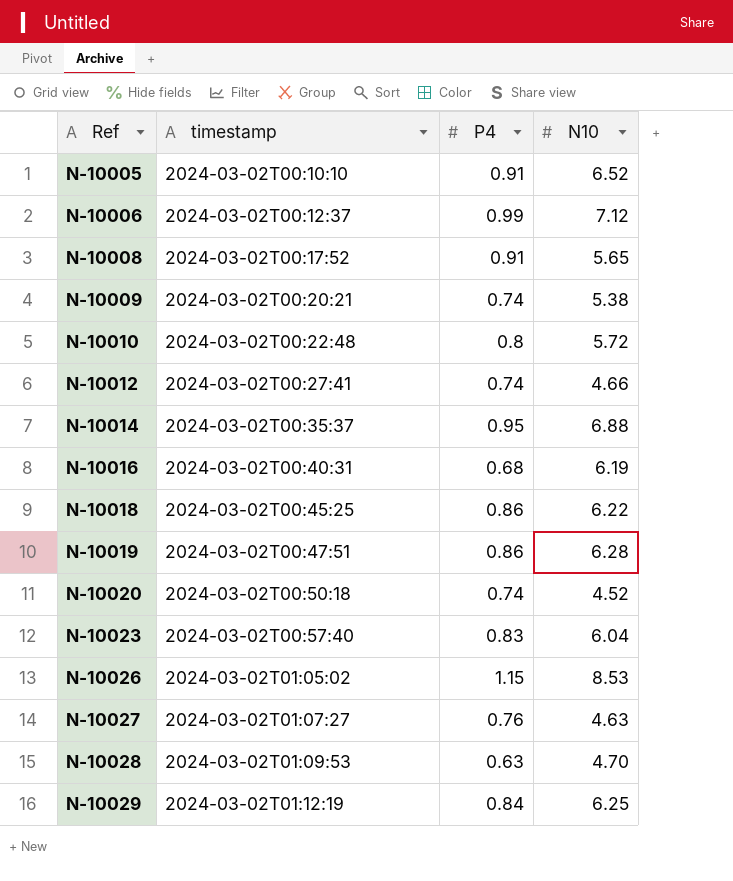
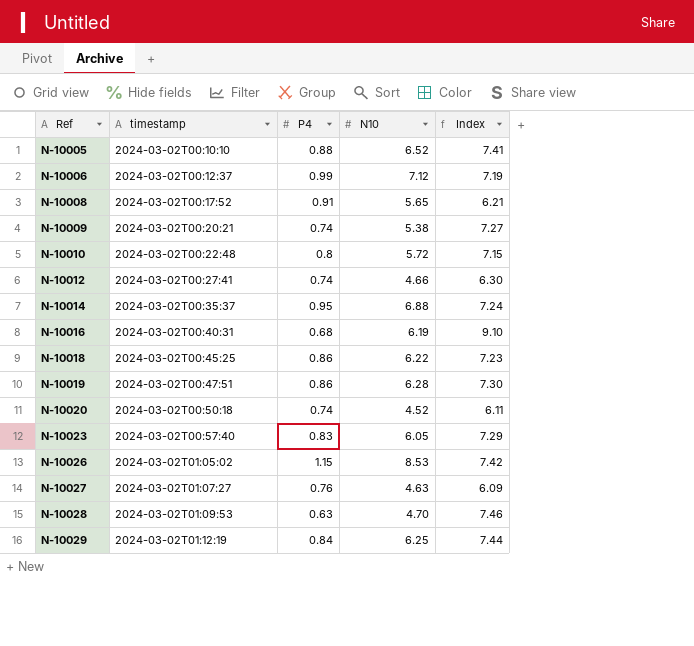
column Index | formula: none -> [N10] / [P4]
N-10005 | P4: 0.91 -> 0.88
N-10023 | N10: 6.04 -> 6.05

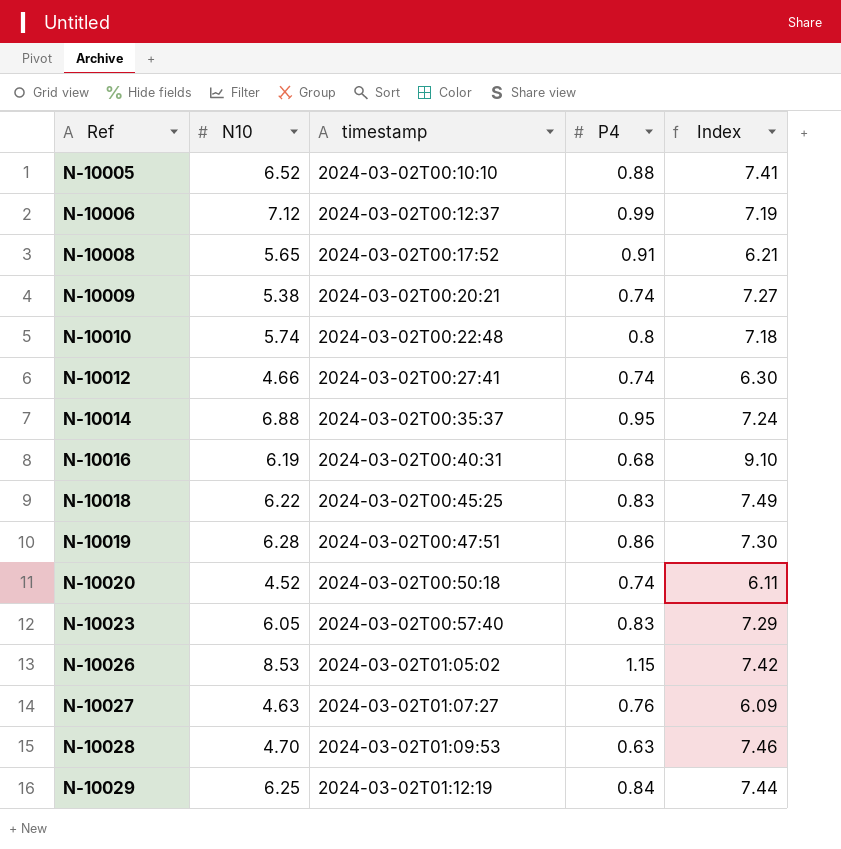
column N10 | position: 4 -> 2
N-10010 | N10: 5.72 -> 5.74
N-10010 | Index: 7.15 -> 7.18
N-10018 | P4: 0.86 -> 0.83
N-10018 | Index: 7.23 -> 7.49

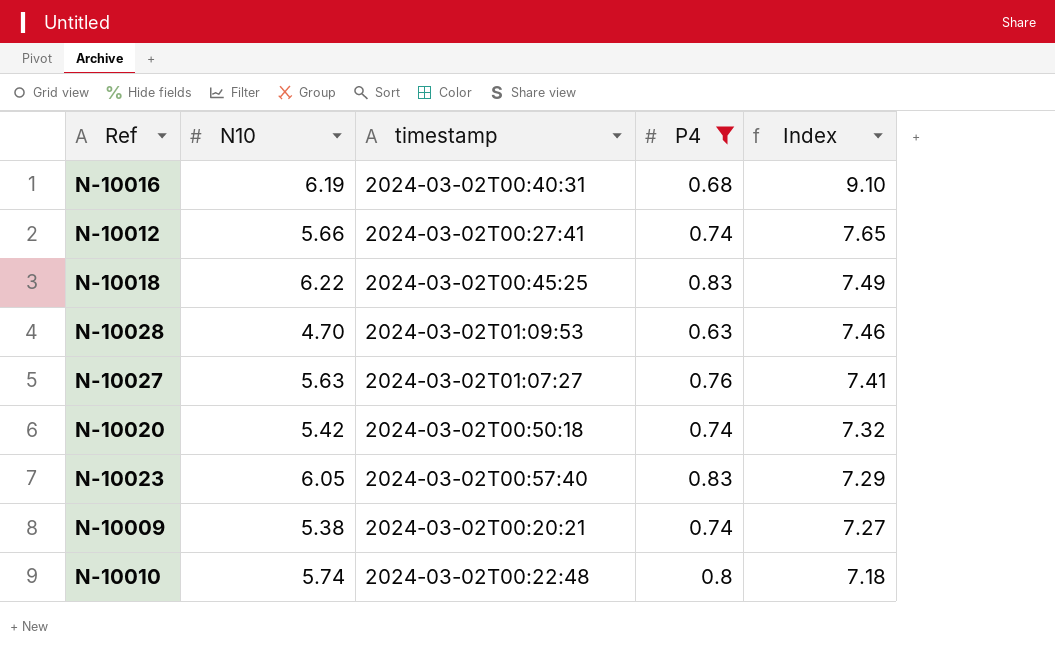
filter: none -> P4 <= 0.83
row order: Ref ascending -> Index descending
N-10012 | N10: 4.66 -> 5.66
N-10012 | Index: 6.30 -> 7.65
N-10027 | N10: 4.63 -> 5.63
N-10027 | Index: 6.09 -> 7.41
N-10020 | N10: 4.52 -> 5.42
N-10020 | Index: 6.11 -> 7.32

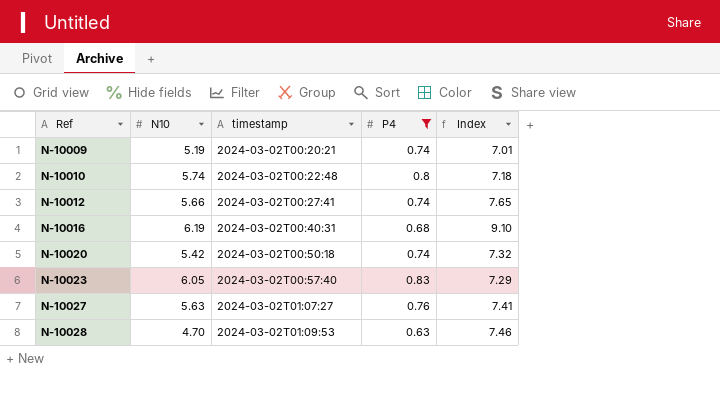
row order: Index descending -> Ref ascending
row N-10018: 6.22 | 2024-03-02T00:45:25 | 0.83 | 7.49 -> none
N-10009 | N10: 5.38 -> 5.19
N-10009 | Index: 7.27 -> 7.01

